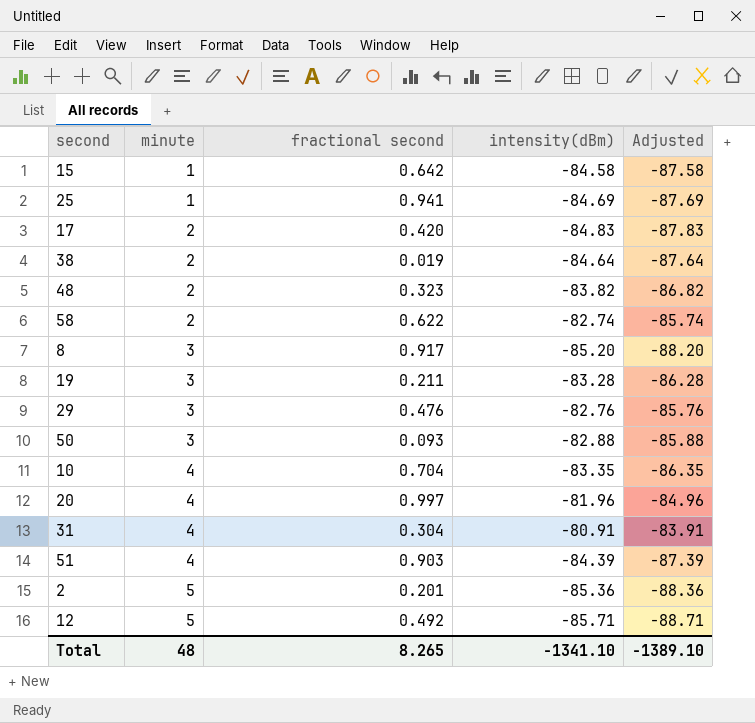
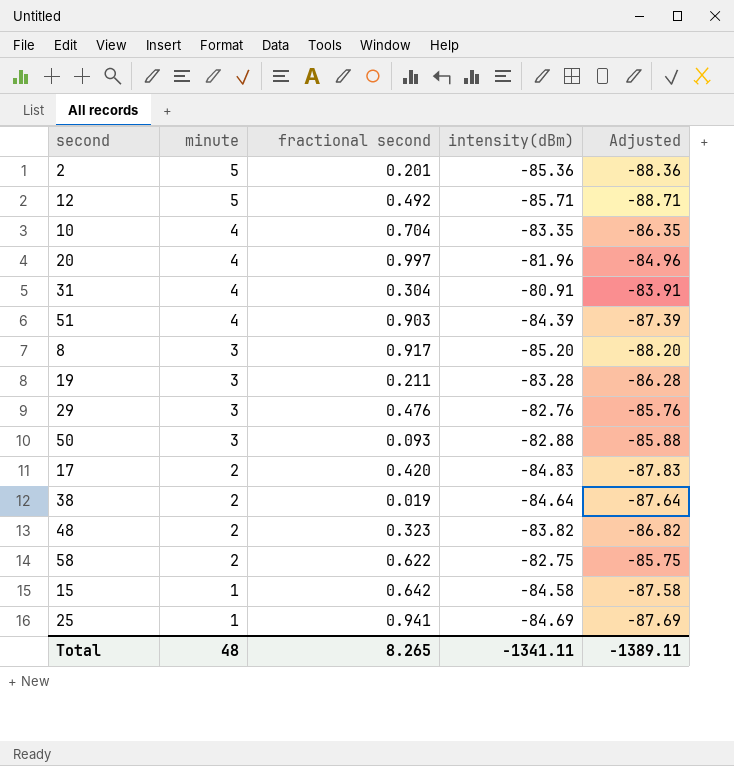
row order: minute ascending -> minute descending
58 | intensity(dBm): -82.74 -> -82.75
58 | Adjusted: -85.74 -> -85.75
Total | intensity(dBm): -1341.10 -> -1341.11
Total | Adjusted: -1389.10 -> -1389.11

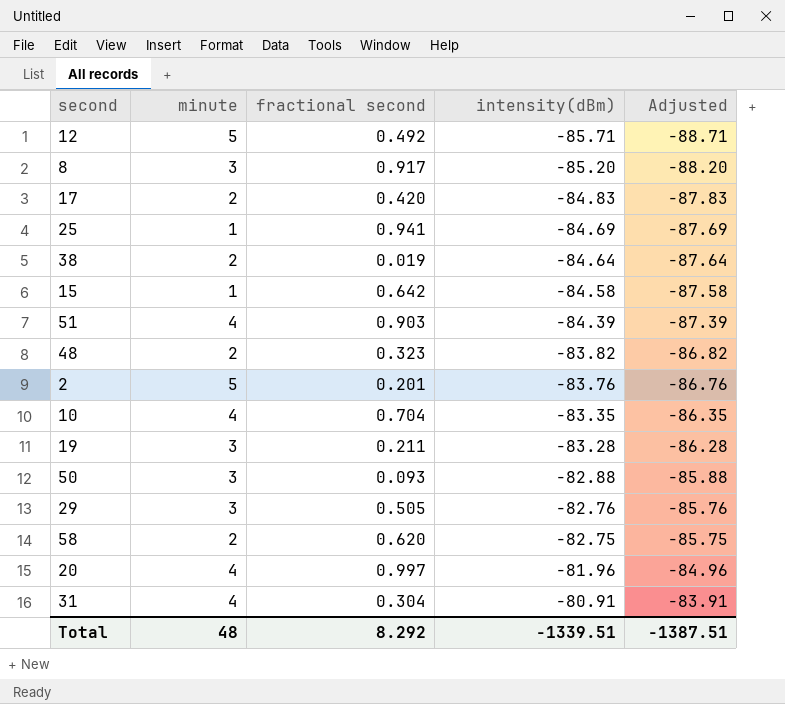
row order: minute descending -> intensity(dBm) ascending
2 | intensity(dBm): -85.36 -> -83.76
2 | Adjusted: -88.36 -> -86.76
29 | fractional second: 0.476 -> 0.505
58 | fractional second: 0.622 -> 0.620
Total | fractional second: 8.265 -> 8.292
Total | intensity(dBm): -1341.11 -> -1339.51
Total | Adjusted: -1389.11 -> -1387.51

